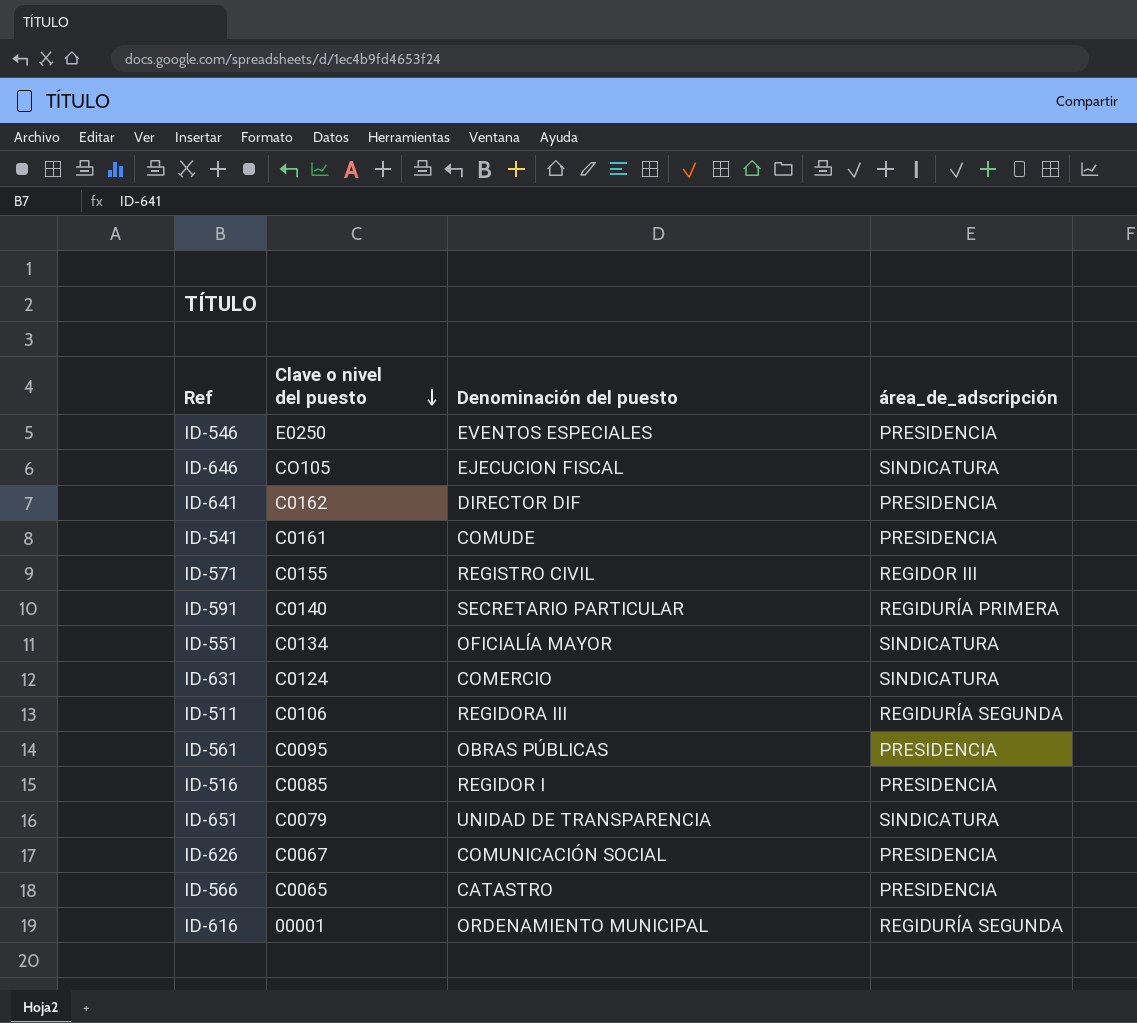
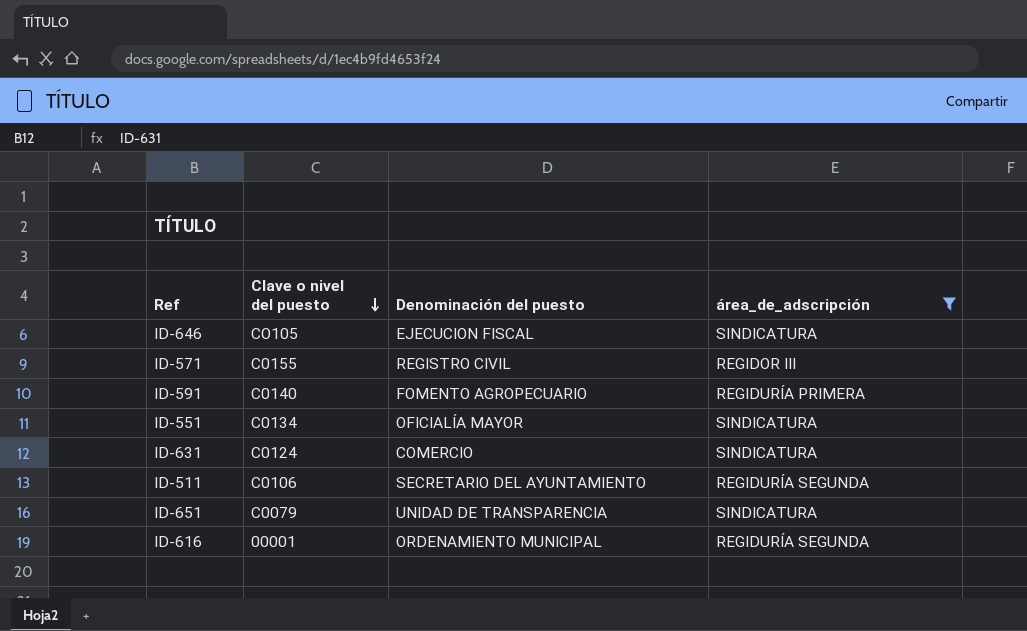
filter: none -> área_de_adscripción != PRESIDENCIA
ID-591 | Denominación del puesto: SECRETARIO PARTICULAR -> FOMENTO AGROPECUARIO
ID-511 | Denominación del puesto: REGIDORA III -> SECRETARIO DEL AYUNTAMIENTO

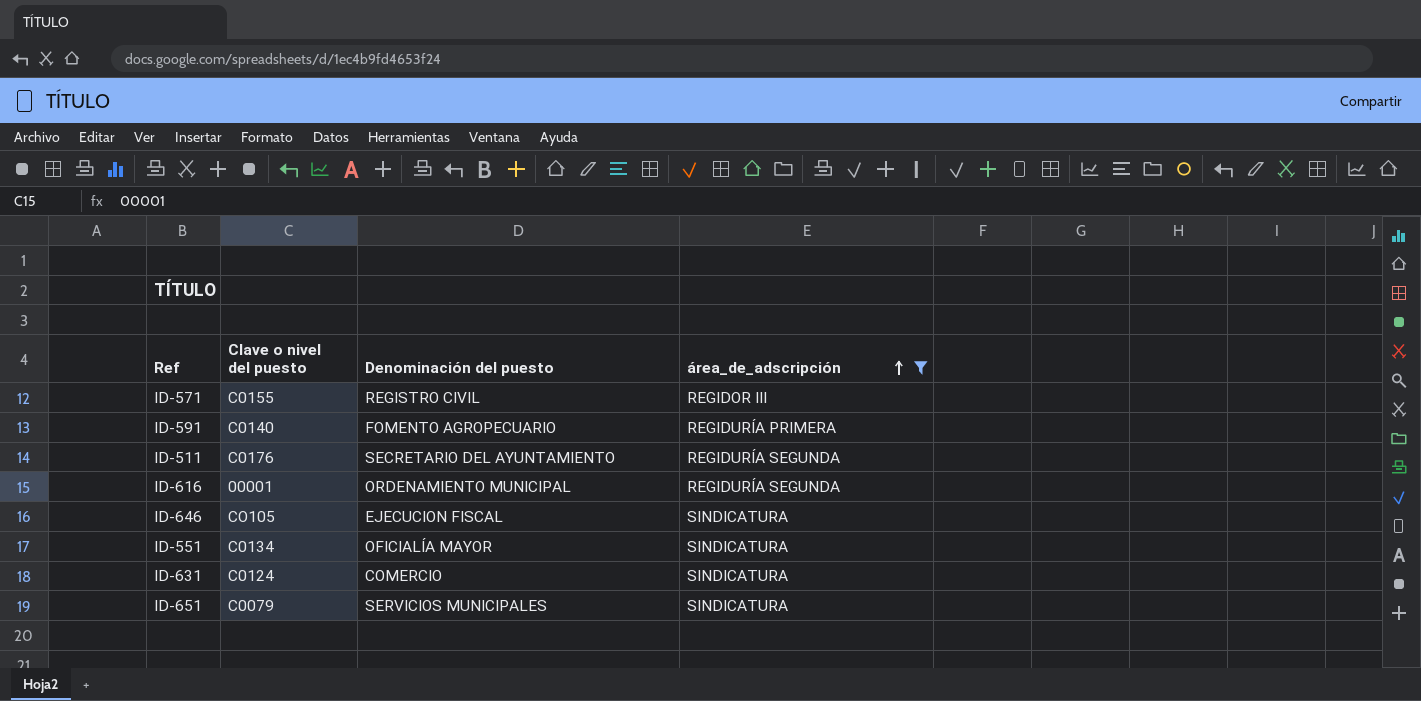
row order: Clave o nivel del puesto descending -> área_de_adscripción ascending
ID-511 | Clave o nivel del puesto: C0106 -> C0176
ID-651 | Denominación del puesto: UNIDAD DE TRANSPARENCIA -> SERVICIOS MUNICIPALES

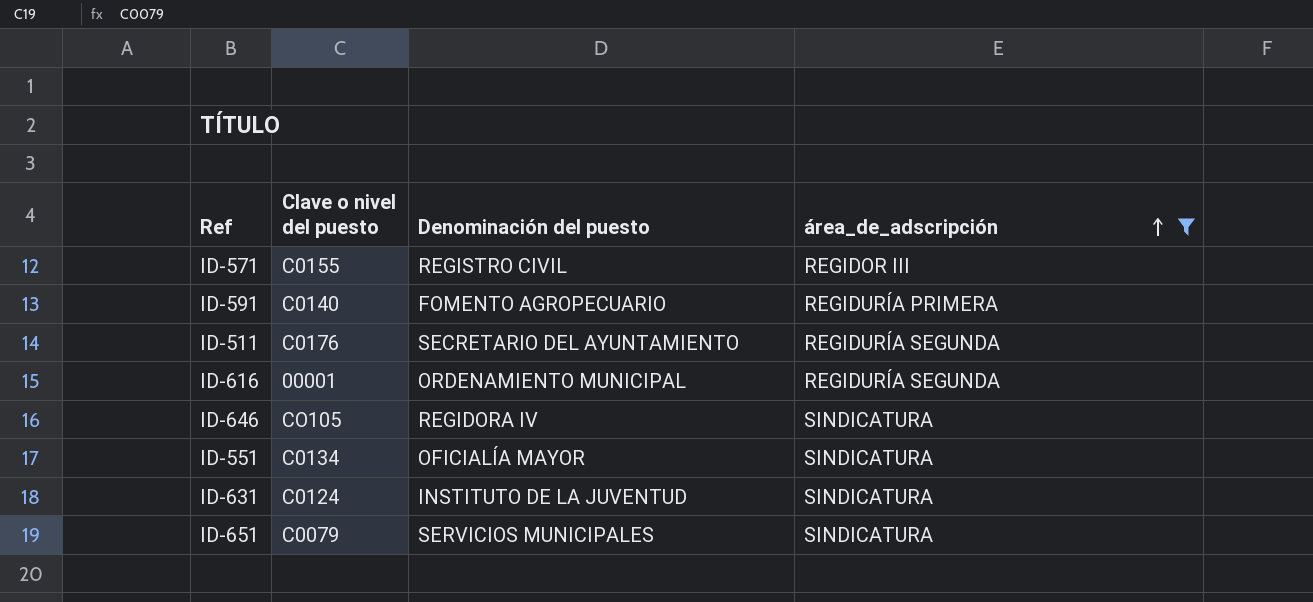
ID-646 | Denominación del puesto: EJECUCION FISCAL -> REGIDORA IV
ID-631 | Denominación del puesto: COMERCIO -> INSTITUTO DE LA JUVENTUD

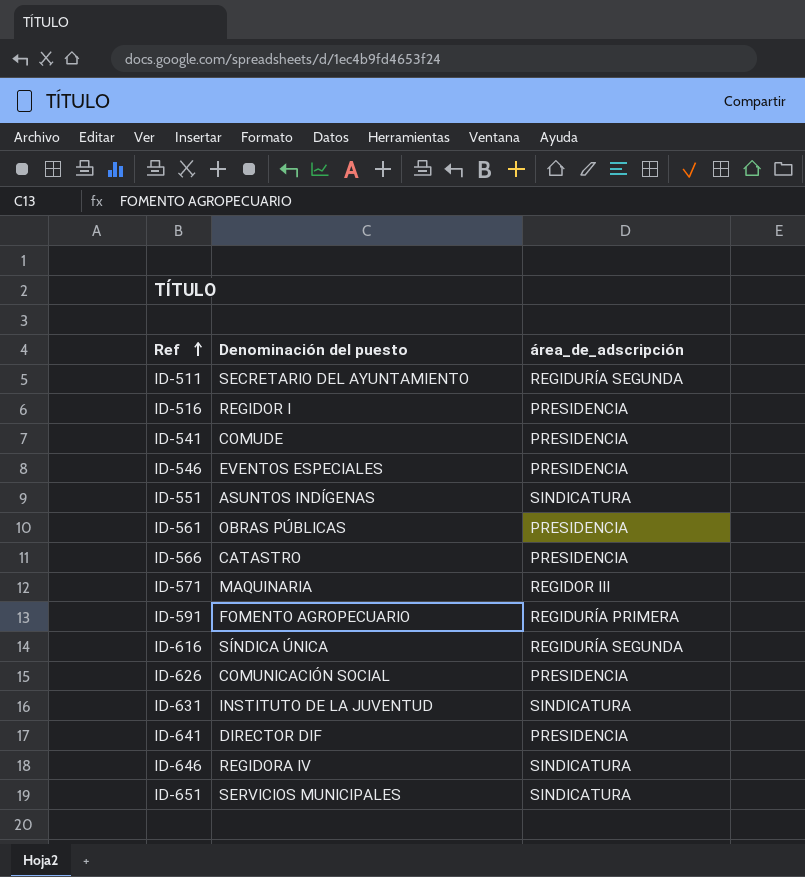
filter: área_de_adscripción != PRESIDENCIA -> none
row order: área_de_adscripción ascending -> Ref ascending
column Clave o nivel del puesto | position: 2 -> none
ID-551 | Denominación del puesto: OFICIALÍA MAYOR -> ASUNTOS INDÍGENAS
ID-571 | Denominación del puesto: REGISTRO CIVIL -> MAQUINARIA
ID-616 | Denominación del puesto: ORDENAMIENTO MUNICIPAL -> SÍNDICA ÚNICA

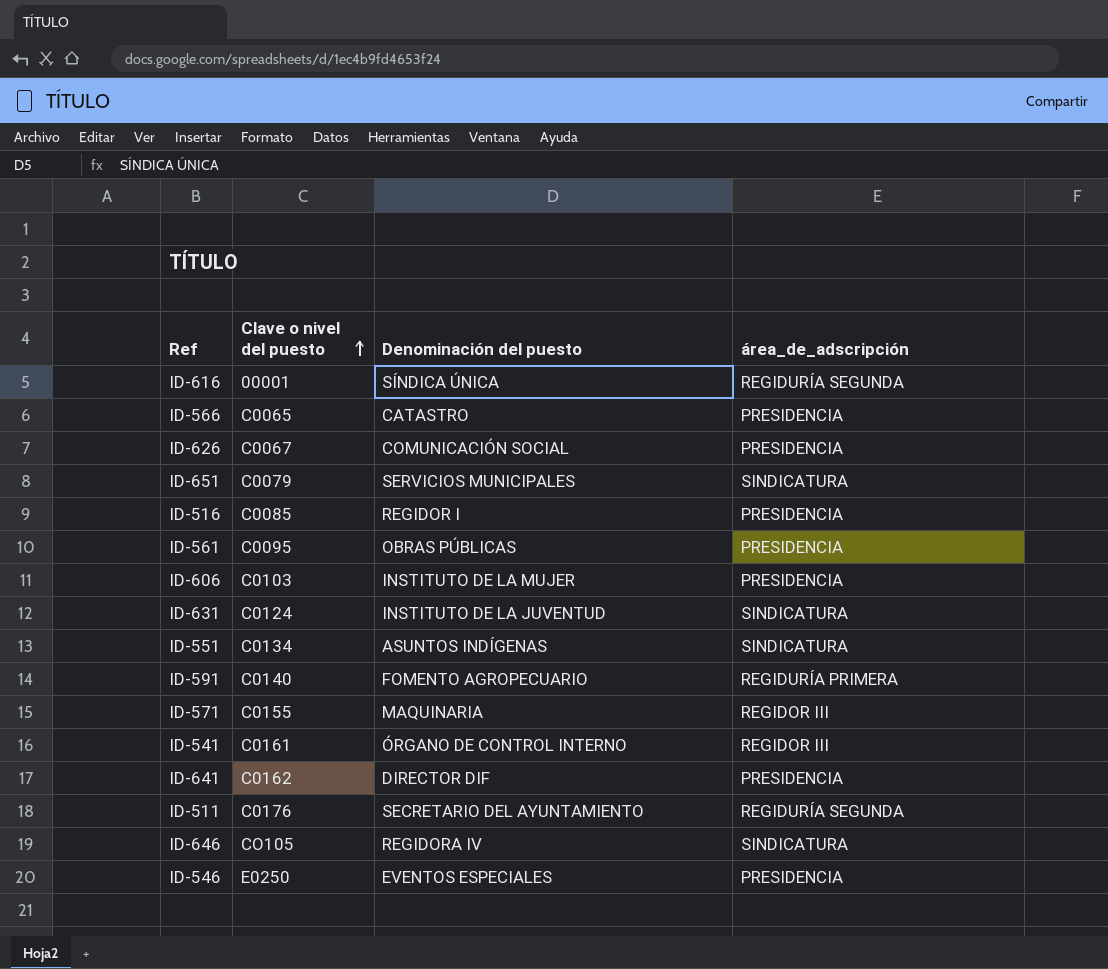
row order: Ref ascending -> Clave o nivel del puesto ascending
column Clave o nivel del puesto | position: none -> 2
row ID-606: none -> C0103 | INSTITUTO DE LA MUJER | PRESIDENCIA
ID-541 | Denominación del puesto: COMUDE -> ÓRGANO DE CONTROL INTERNO
ID-541 | área_de_adscripción: PRESIDENCIA -> REGIDOR III

